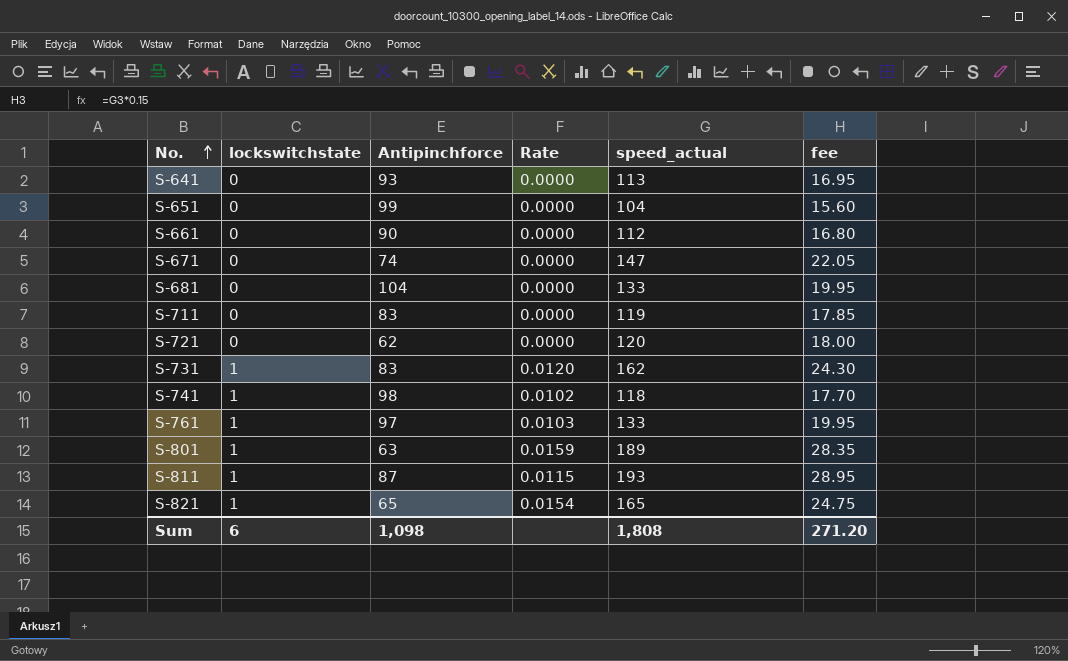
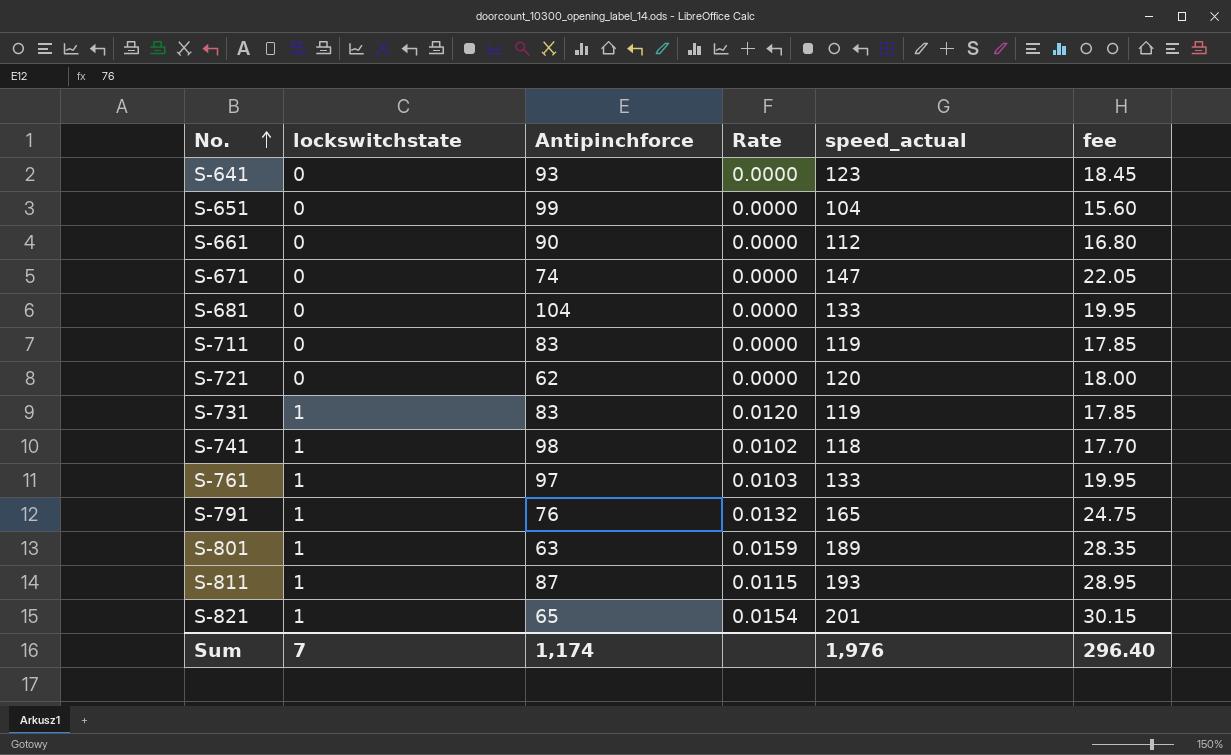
S-641 | speed_actual: 113 -> 123
S-641 | fee: 16.95 -> 18.45
S-731 | speed_actual: 162 -> 119
S-731 | fee: 24.30 -> 17.85
row S-791: none -> 1 | 76 | 0.0132 | 165 | 24.75
S-821 | speed_actual: 165 -> 201
S-821 | fee: 24.75 -> 30.15
Sum | lockswitchstate: 6 -> 7
Sum | Antipinchforce: 1,098 -> 1,174
Sum | speed_actual: 1,808 -> 1,976
Sum | fee: 271.20 -> 296.40

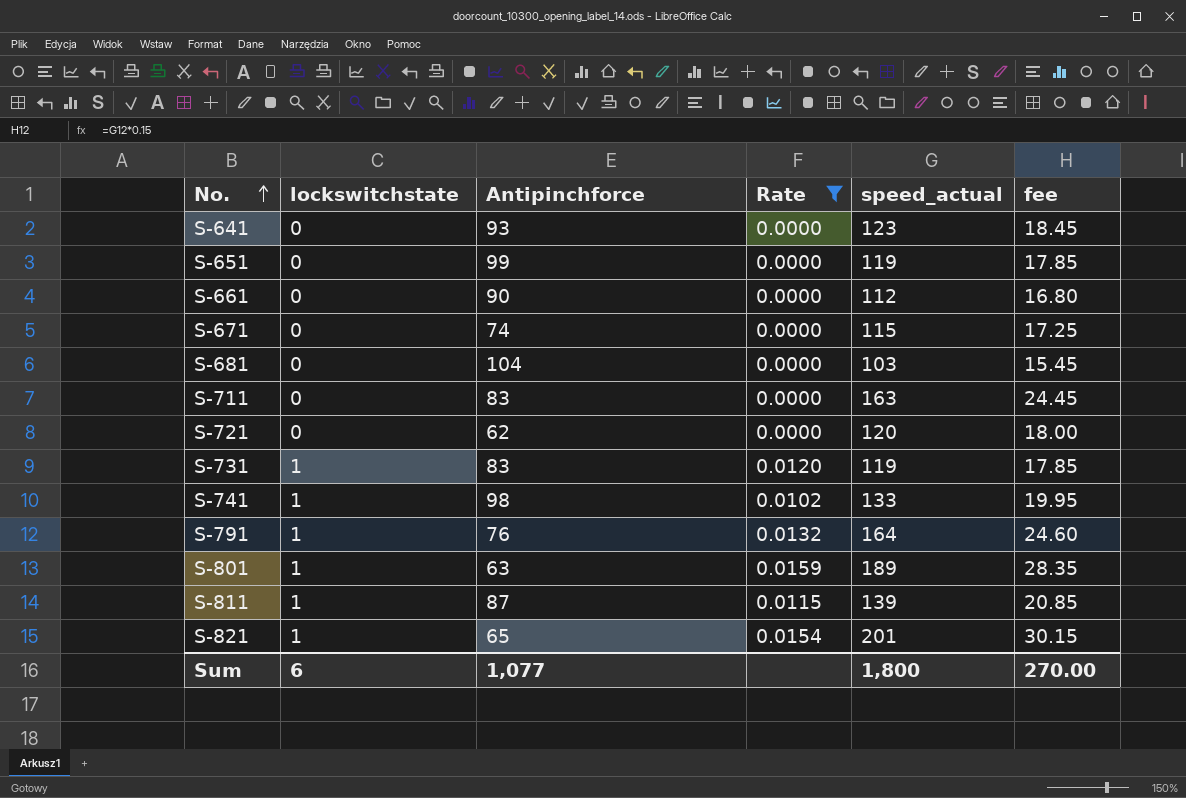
filter: none -> Rate != 0.0103
S-651 | speed_actual: 104 -> 119
S-651 | fee: 15.60 -> 17.85
S-671 | speed_actual: 147 -> 115
S-671 | fee: 22.05 -> 17.25
S-681 | speed_actual: 133 -> 103
S-681 | fee: 19.95 -> 15.45
S-711 | speed_actual: 119 -> 163
S-711 | fee: 17.85 -> 24.45
S-741 | speed_actual: 118 -> 133
S-741 | fee: 17.70 -> 19.95
S-791 | speed_actual: 165 -> 164
S-791 | fee: 24.75 -> 24.60
S-811 | speed_actual: 193 -> 139
S-811 | fee: 28.95 -> 20.85
Sum | lockswitchstate: 7 -> 6
Sum | Antipinchforce: 1,174 -> 1,077
Sum | speed_actual: 1,976 -> 1,800
Sum | fee: 296.40 -> 270.00

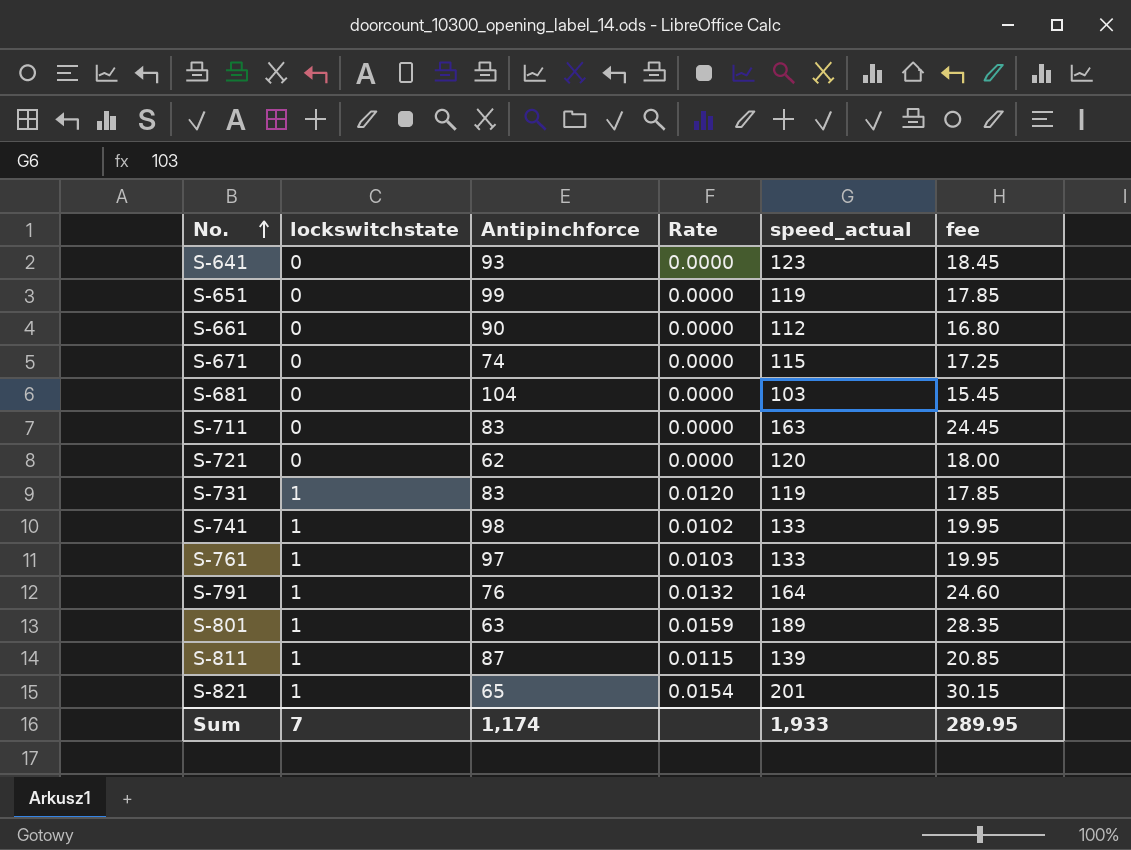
filter: Rate != 0.0103 -> none
Sum | lockswitchstate: 6 -> 7
Sum | Antipinchforce: 1,077 -> 1,174
Sum | speed_actual: 1,800 -> 1,933
Sum | fee: 270.00 -> 289.95

